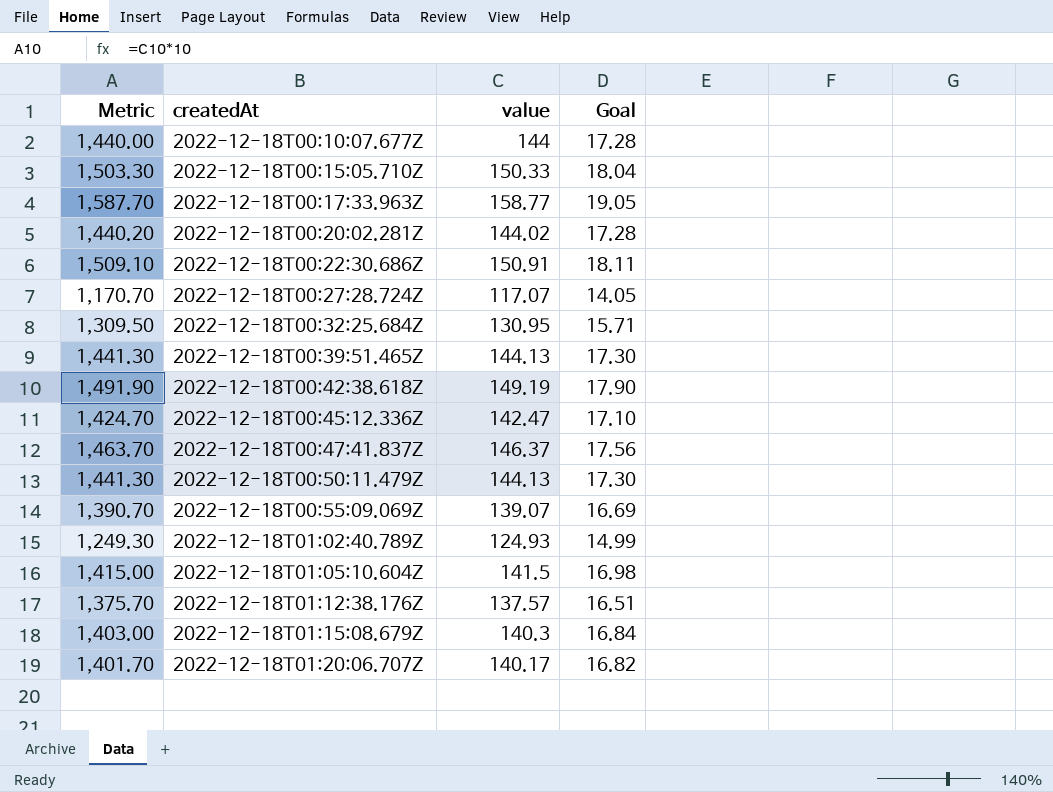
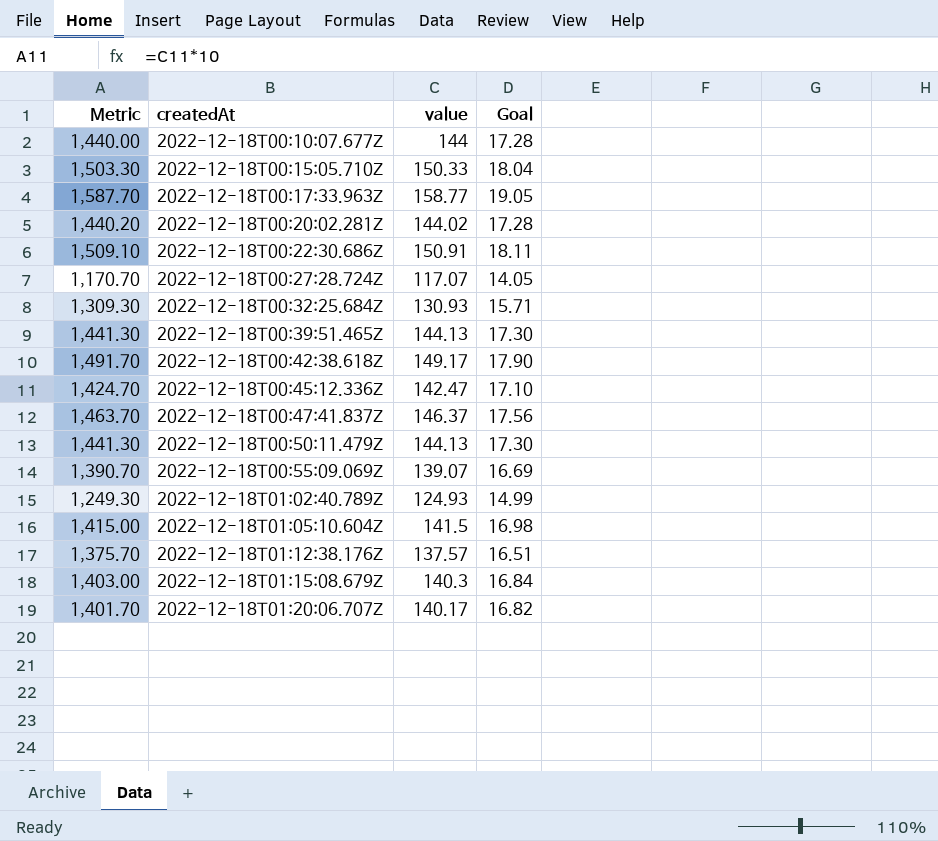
2022-12-18T00:32:25.684Z | Metric: 1,309.50 -> 1,309.30
2022-12-18T00:32:25.684Z | value: 130.95 -> 130.93
2022-12-18T00:42:38.618Z | Metric: 1,491.90 -> 1,491.70
2022-12-18T00:42:38.618Z | value: 149.19 -> 149.17

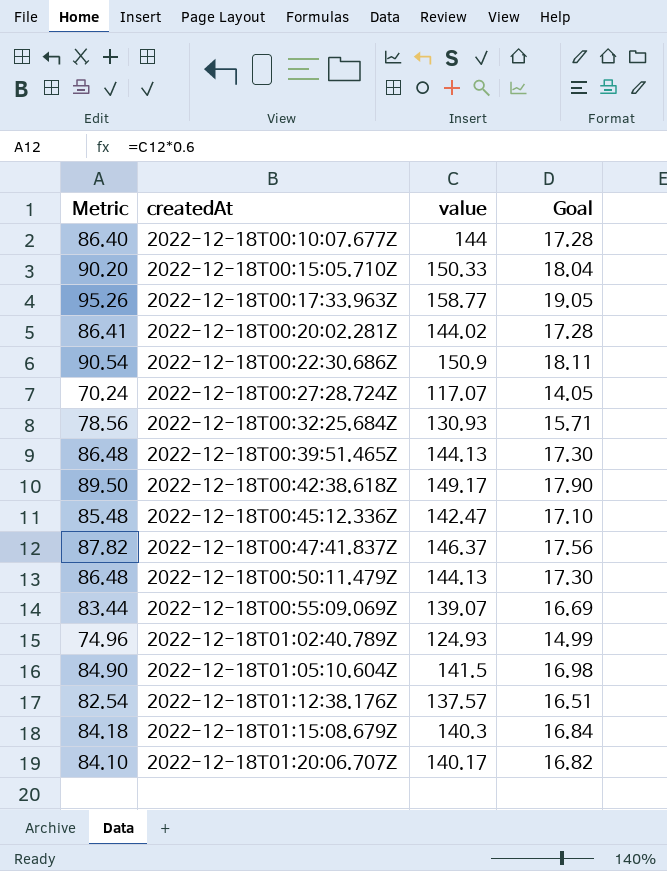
column Metric | formula: [value] * 10 -> [value] * 0.6
2022-12-18T00:22:30.686Z | value: 150.91 -> 150.9

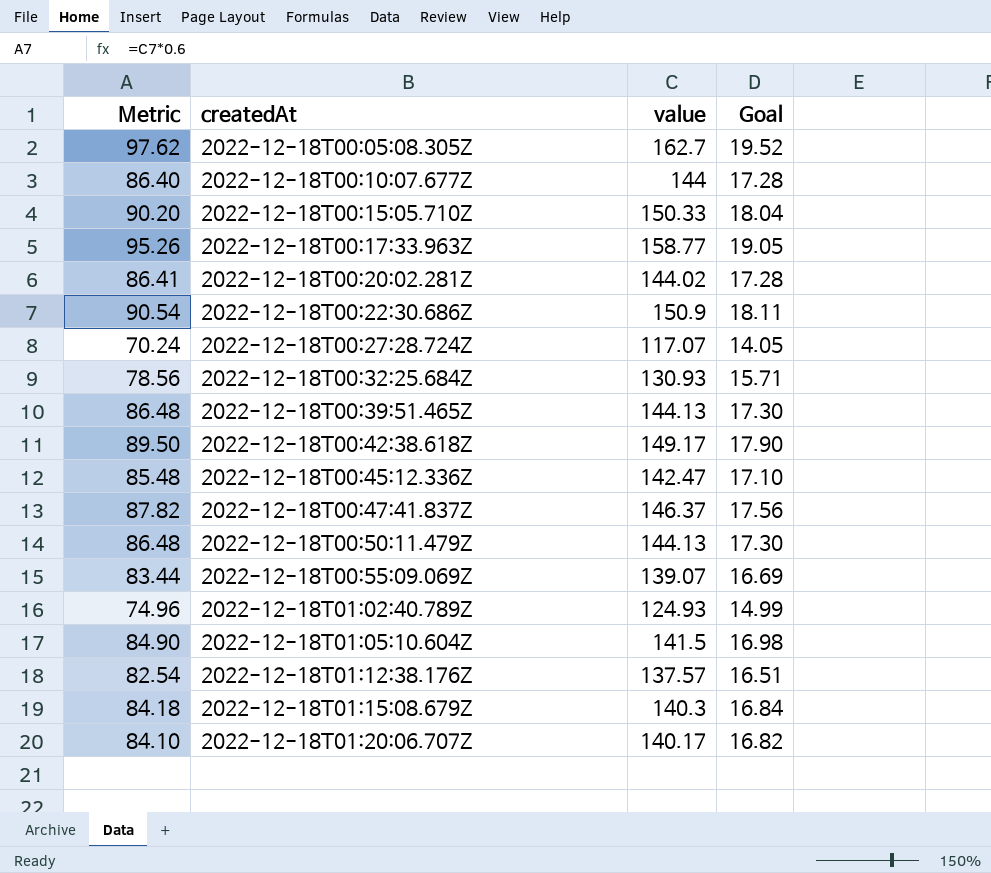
row 2022-12-18T00:05:08.305Z: none -> 97.62 | 162.7 | 19.52

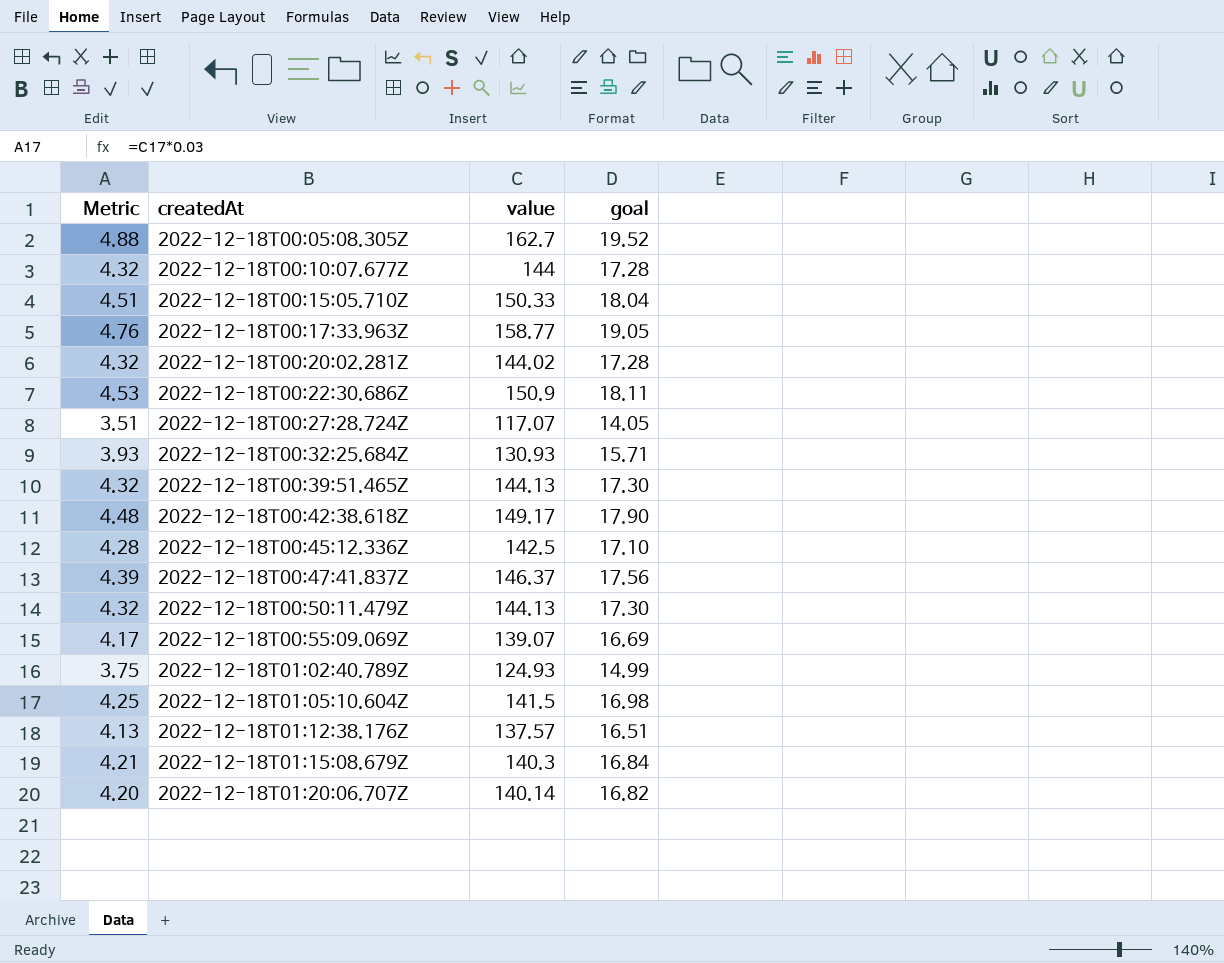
column Metric | formula: [value] * 0.6 -> [value] * 0.03
column name: Goal -> goal
2022-12-18T00:45:12.336Z | value: 142.47 -> 142.5
2022-12-18T01:20:06.707Z | value: 140.17 -> 140.14

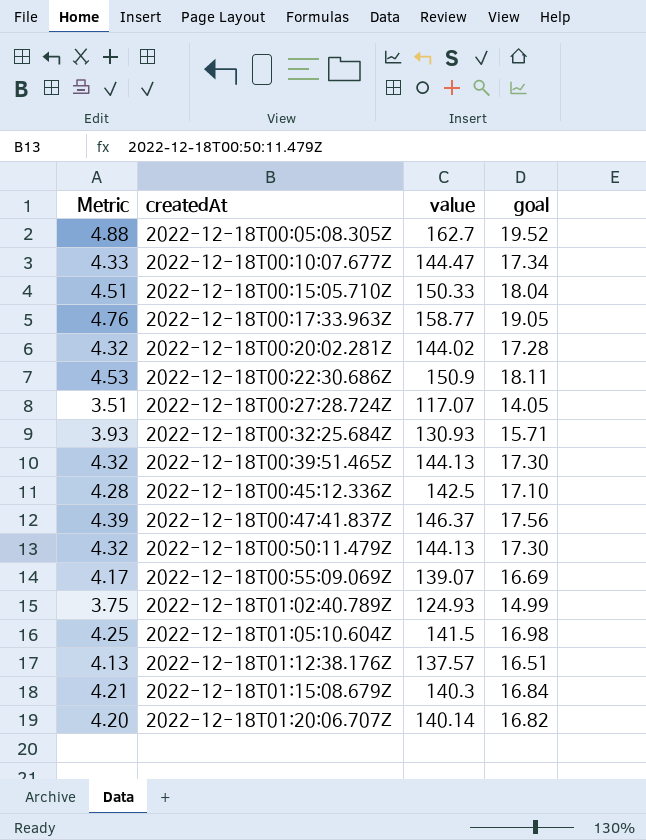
row 2022-12-18T00:42:38.618Z: 4.48 | 149.17 | 17.90 -> none
2022-12-18T00:10:07.677Z | Metric: 4.32 -> 4.33
2022-12-18T00:10:07.677Z | value: 144 -> 144.47
2022-12-18T00:10:07.677Z | goal: 17.28 -> 17.34

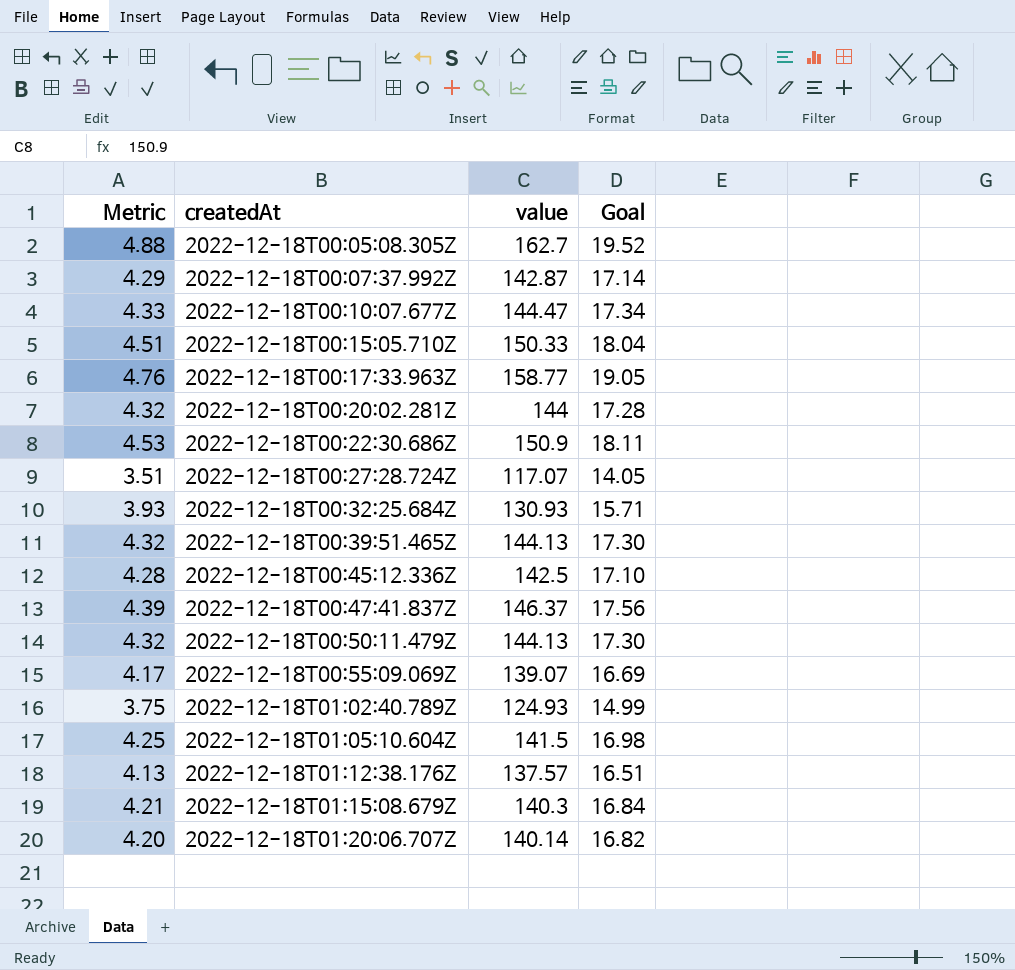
column name: goal -> Goal
row 2022-12-18T00:07:37.992Z: none -> 4.29 | 142.87 | 17.14
2022-12-18T00:20:02.281Z | value: 144.02 -> 144

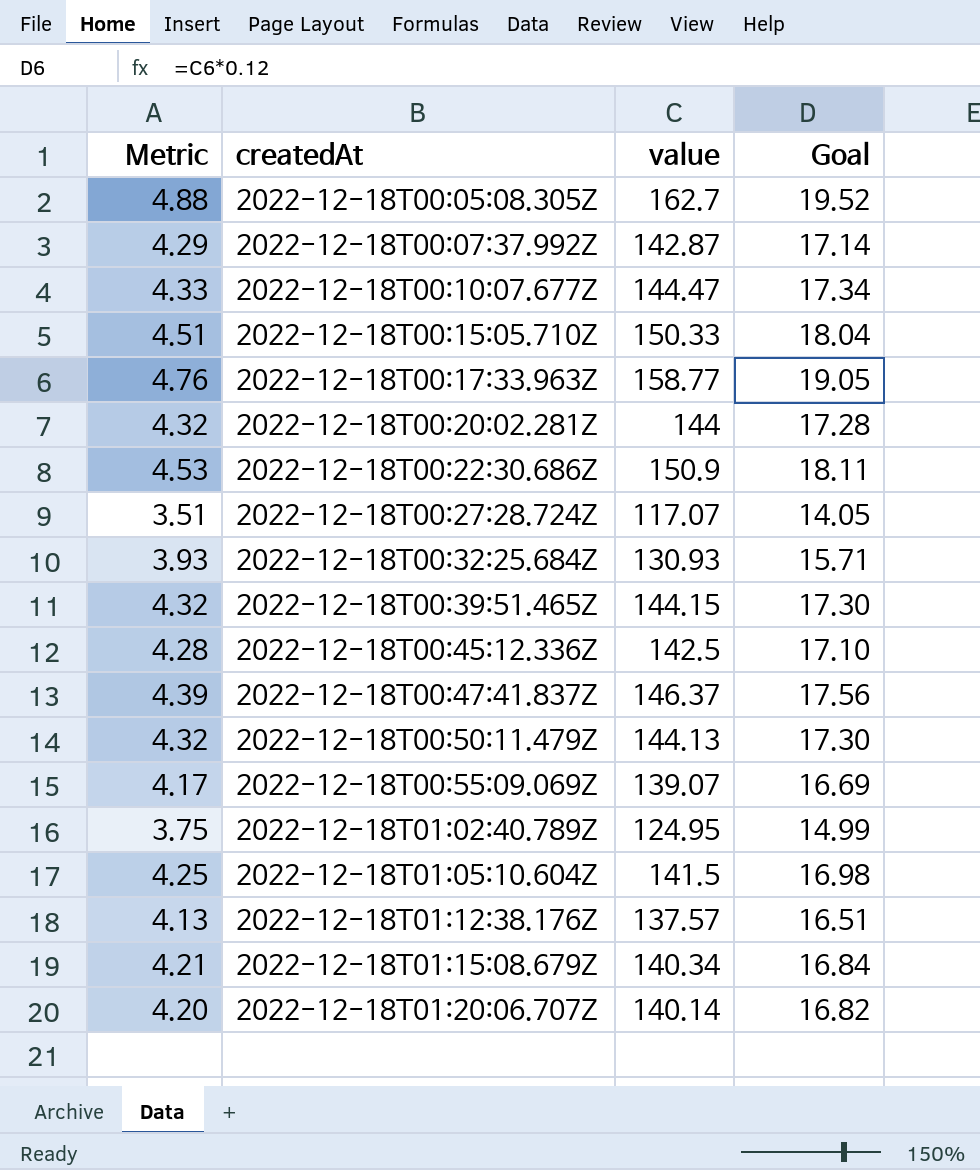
2022-12-18T00:39:51.465Z | value: 144.13 -> 144.15
2022-12-18T01:02:40.789Z | value: 124.93 -> 124.95
2022-12-18T01:15:08.679Z | value: 140.3 -> 140.34

